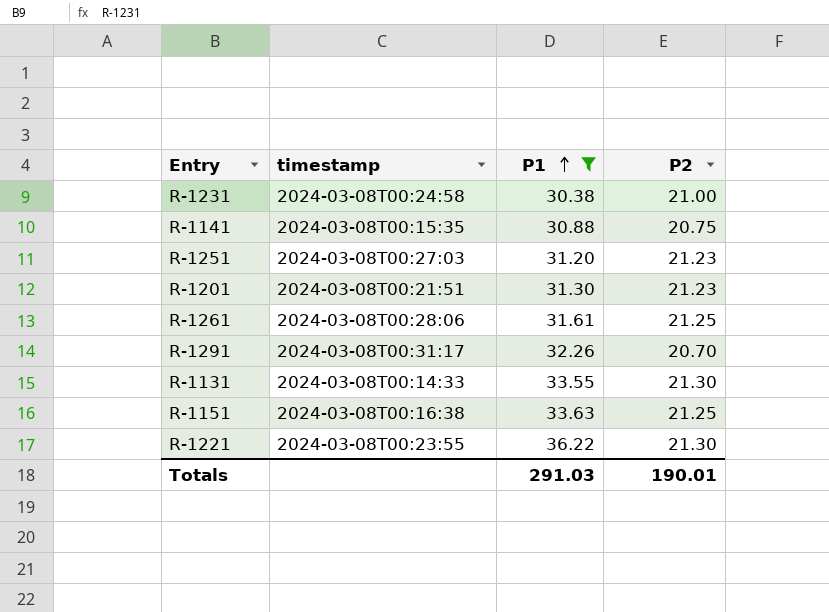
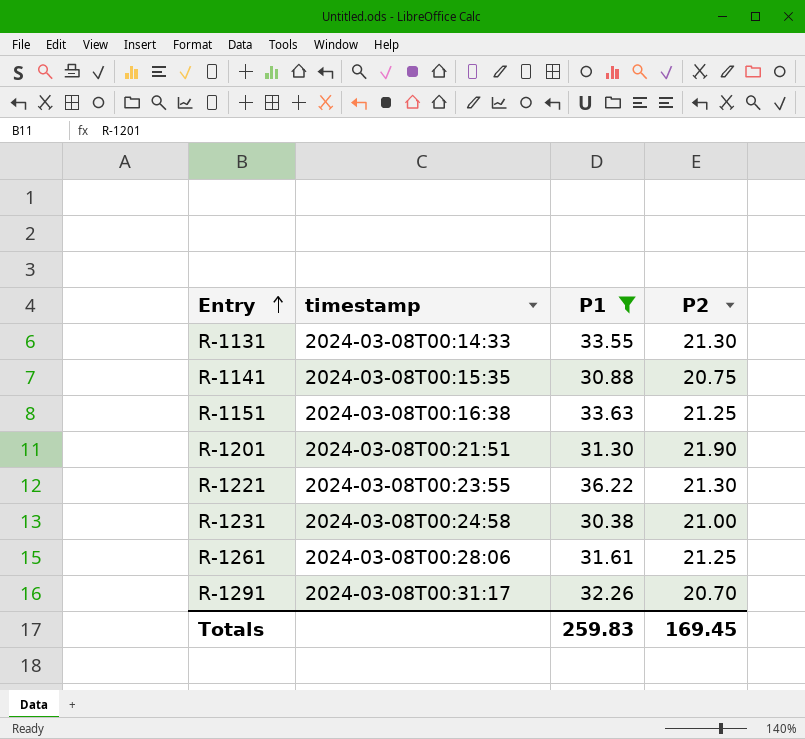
row order: P1 ascending -> Entry ascending
row R-1251: 2024-03-08T00:27:03 | 31.20 | 21.23 -> none
R-1201 | P2: 21.23 -> 21.90
Totals | P1: 291.03 -> 259.83
Totals | P2: 190.01 -> 169.45

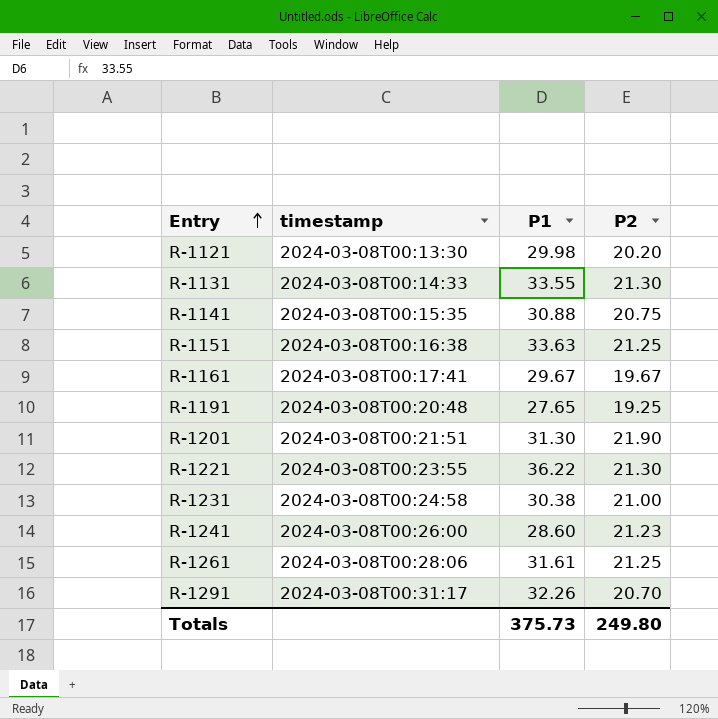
filter: P1 >= 30.38 -> none
Totals | P1: 259.83 -> 375.73
Totals | P2: 169.45 -> 249.80

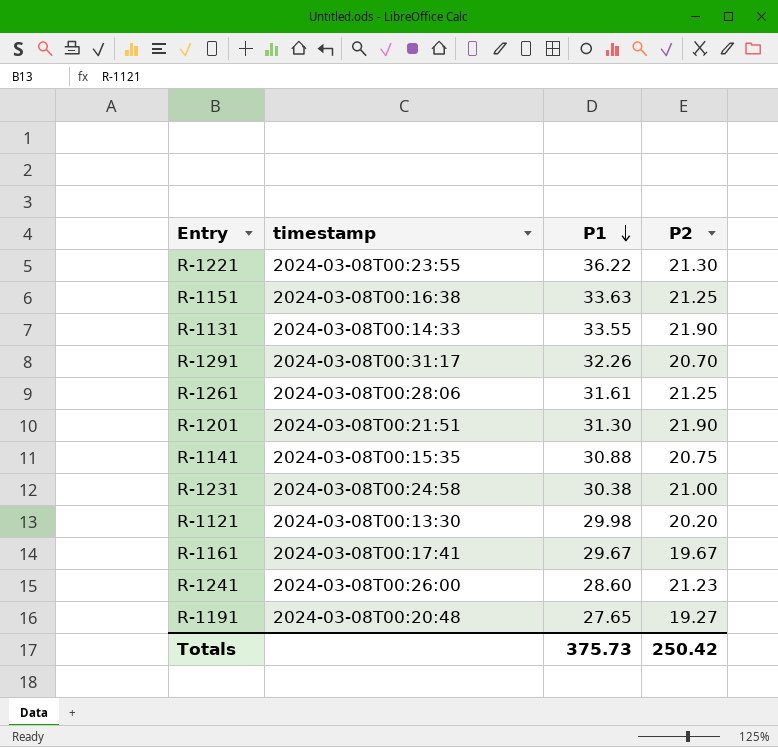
row order: Entry ascending -> P1 descending
R-1131 | P2: 21.30 -> 21.90
R-1191 | P2: 19.25 -> 19.27
Totals | P2: 249.80 -> 250.42

